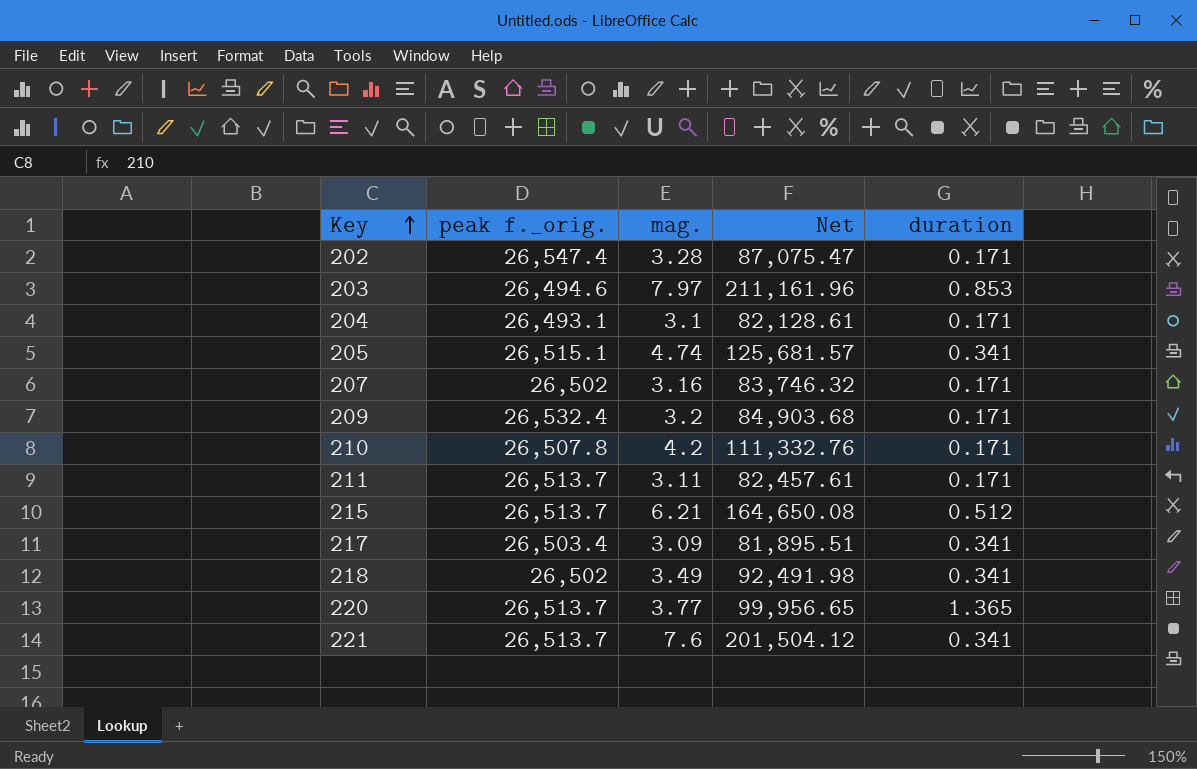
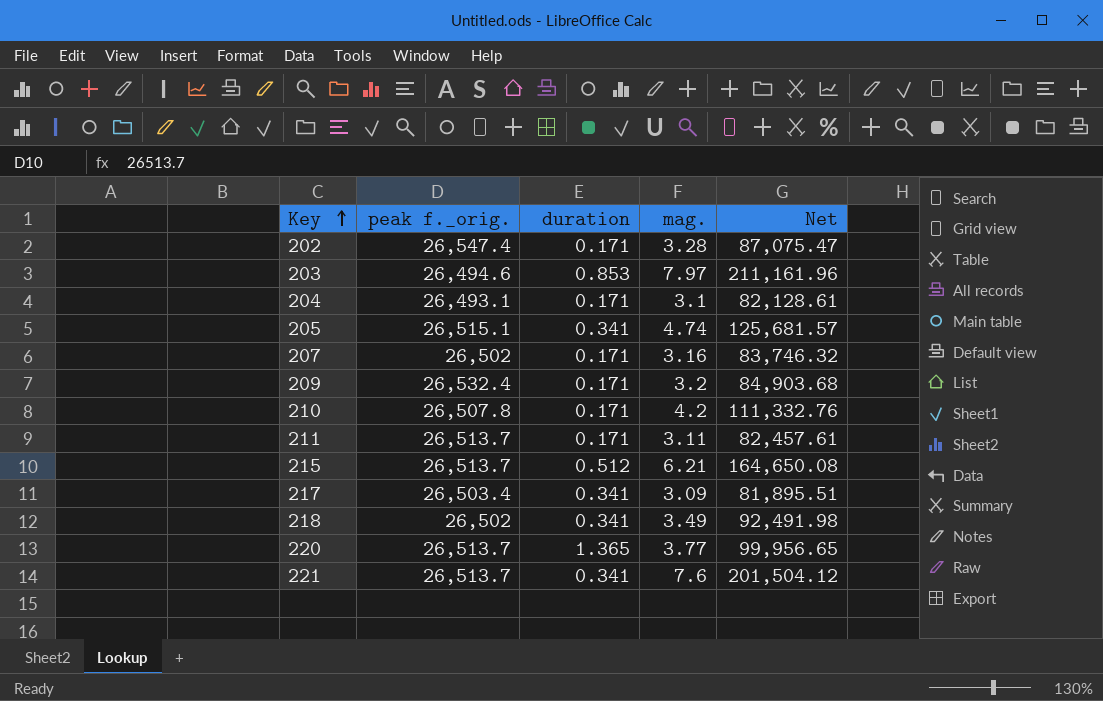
column duration | position: 5 -> 3

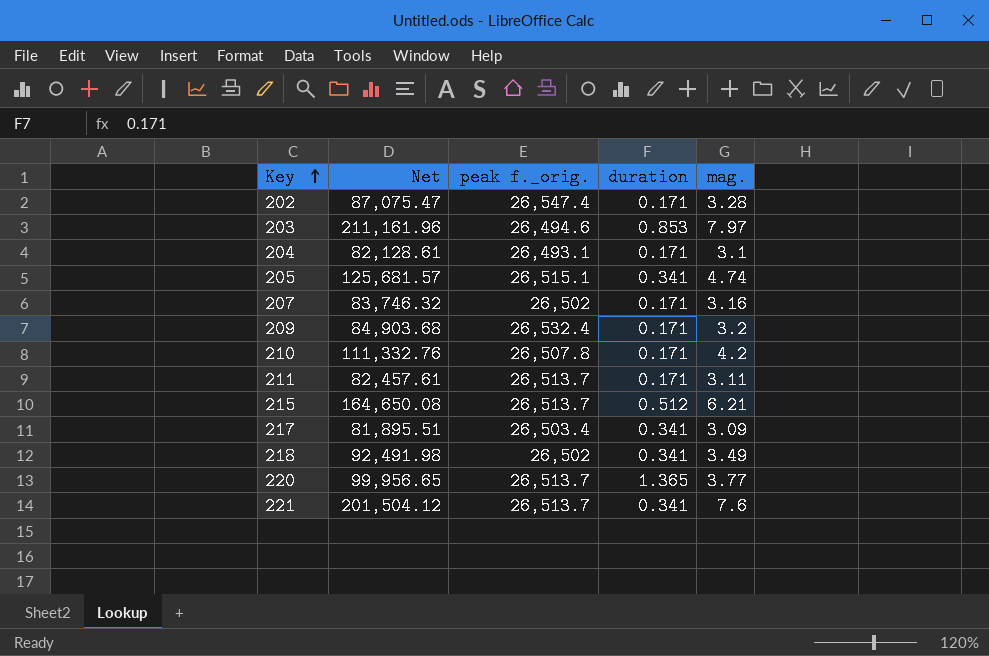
column Net | position: 5 -> 2

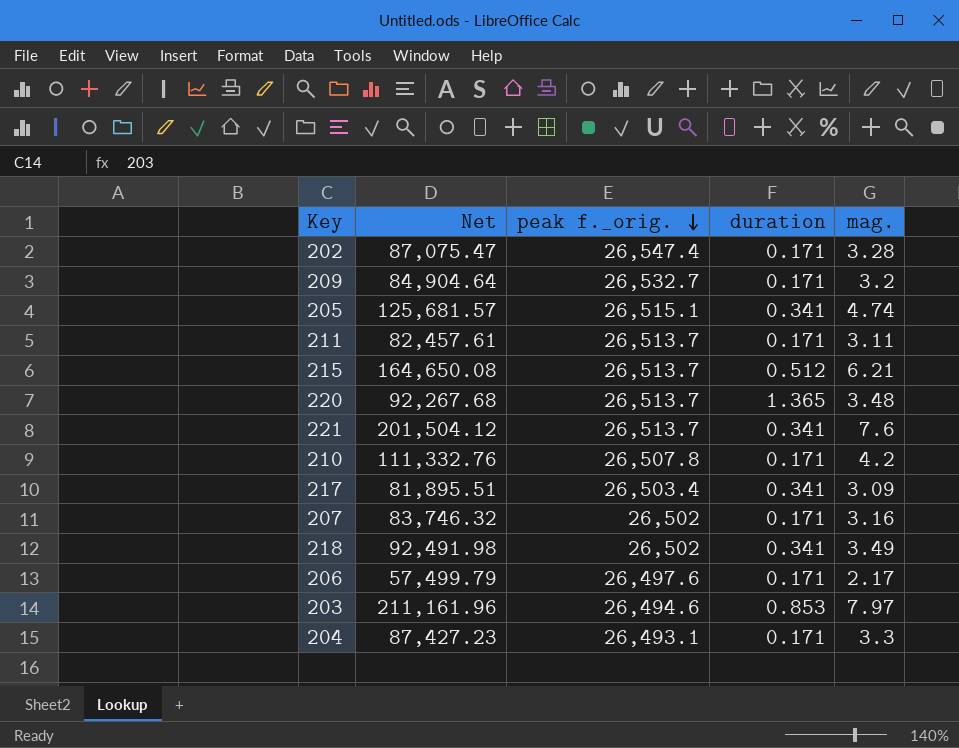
row order: Key ascending -> peak f._orig. descending
209 | Net: 84,903.68 -> 84,904.64
209 | peak f._orig.: 26,532.4 -> 26,532.7
220 | Net: 99,956.65 -> 92,267.68
220 | mag.: 3.77 -> 3.48
row 206: none -> 57,499.79 | 26,497.6 | 0.171 | 2.17
204 | Net: 82,128.61 -> 87,427.23
204 | mag.: 3.1 -> 3.3

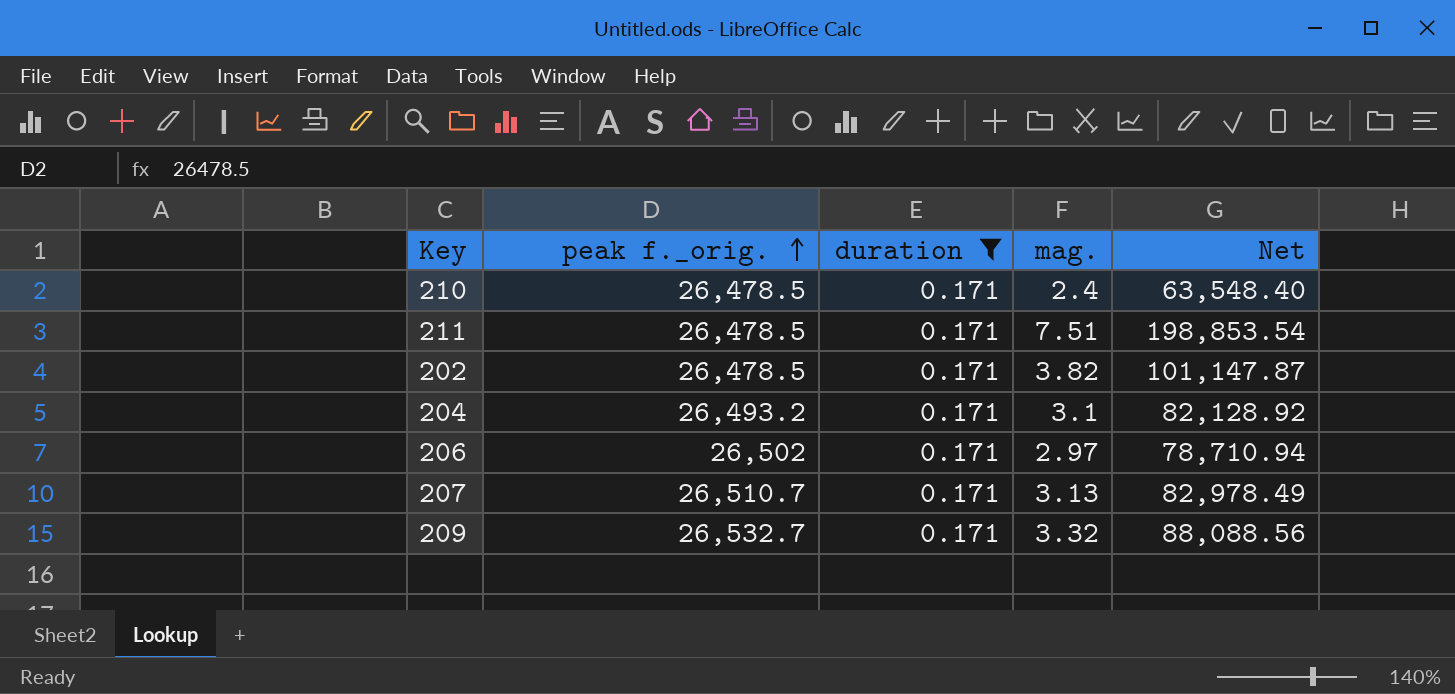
filter: none -> duration = 0.171
row order: peak f._orig. descending -> peak f._orig. ascending
column Net | position: 2 -> 5
210 | peak f._orig.: 26,507.8 -> 26,478.5
210 | mag.: 4.2 -> 2.4
210 | Net: 111,332.76 -> 63,548.40
211 | peak f._orig.: 26,513.7 -> 26,478.5
211 | mag.: 3.11 -> 7.51
211 | Net: 82,457.61 -> 198,853.54
202 | peak f._orig.: 26,547.4 -> 26,478.5
202 | mag.: 3.28 -> 3.82
202 | Net: 87,075.47 -> 101,147.87
204 | peak f._orig.: 26,493.1 -> 26,493.2
204 | mag.: 3.3 -> 3.1
204 | Net: 87,427.23 -> 82,128.92
206 | peak f._orig.: 26,497.6 -> 26,502
206 | mag.: 2.17 -> 2.97
206 | Net: 57,499.79 -> 78,710.94
207 | peak f._orig.: 26,502 -> 26,510.7
207 | mag.: 3.16 -> 3.13
207 | Net: 83,746.32 -> 82,978.49
209 | mag.: 3.2 -> 3.32
209 | Net: 84,904.64 -> 88,088.56

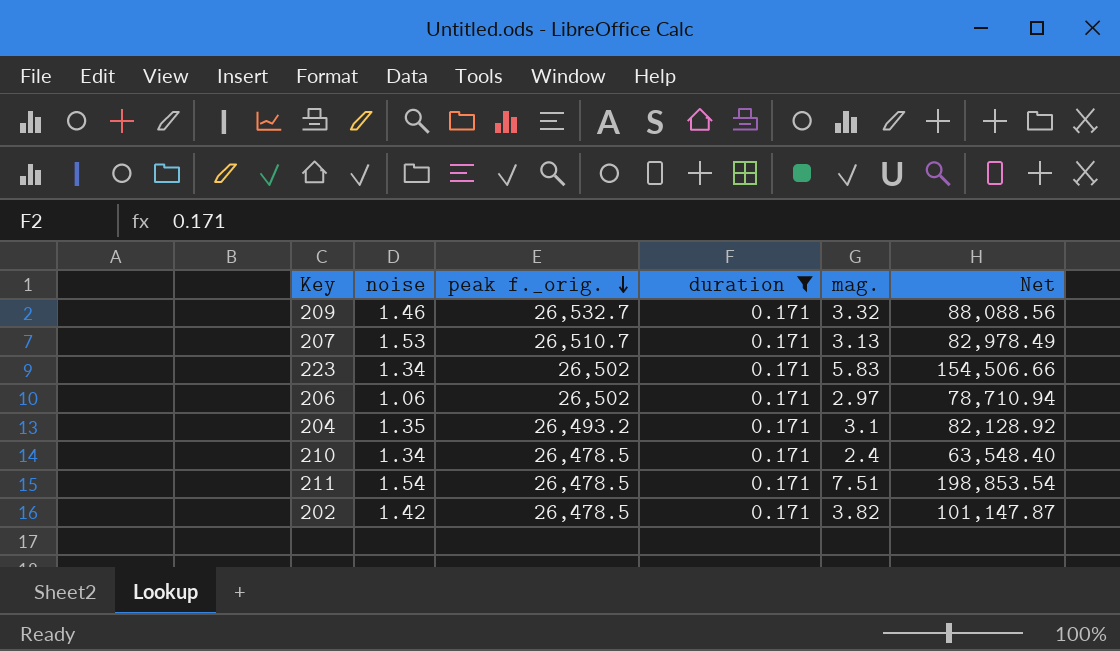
row order: peak f._orig. ascending -> peak f._orig. descending
column noise | position: none -> 2
row 223: none -> 1.34 | 26,502 | 0.171 | 5.83 | 154,506.66

